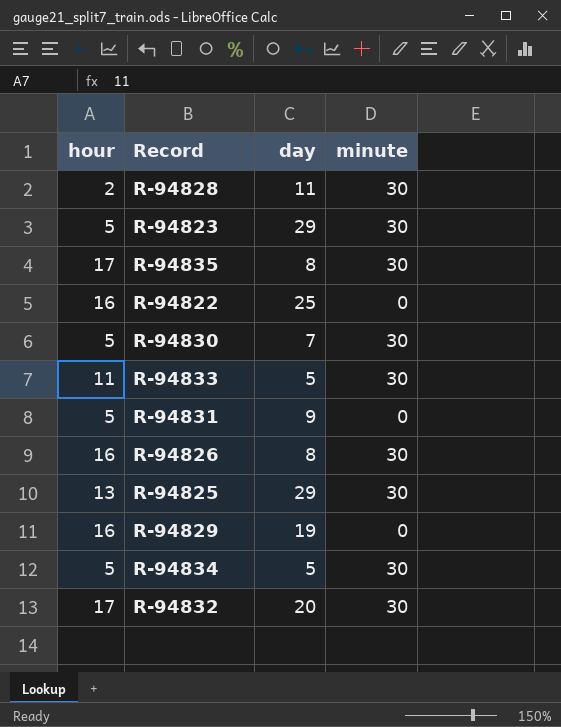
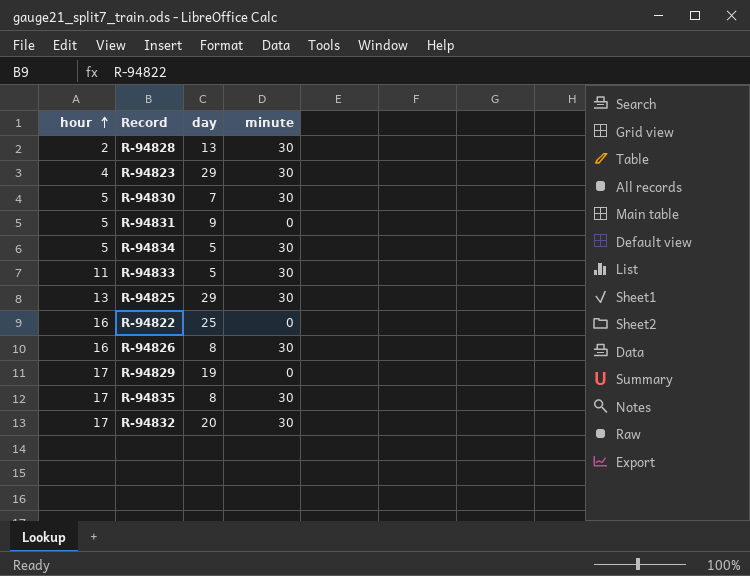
row order: none -> hour ascending
R-94828 | day: 11 -> 13
R-94823 | hour: 5 -> 4
R-94829 | hour: 16 -> 17

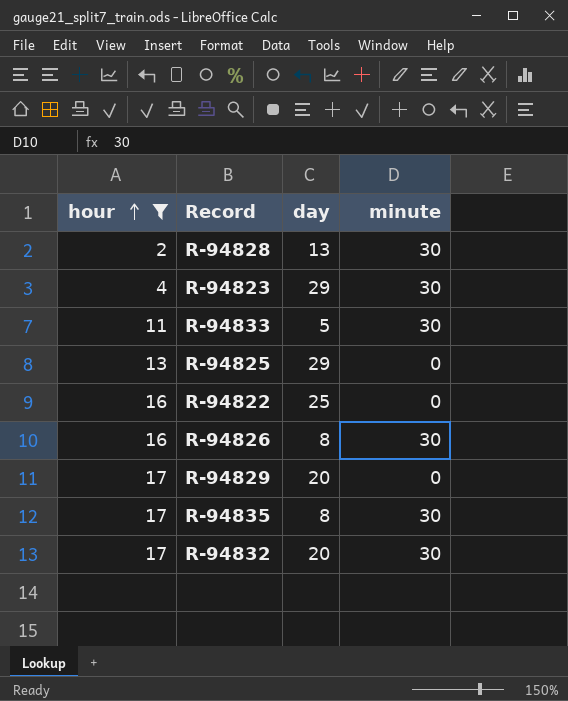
filter: none -> hour != 5
R-94825 | minute: 30 -> 0
R-94829 | day: 19 -> 20

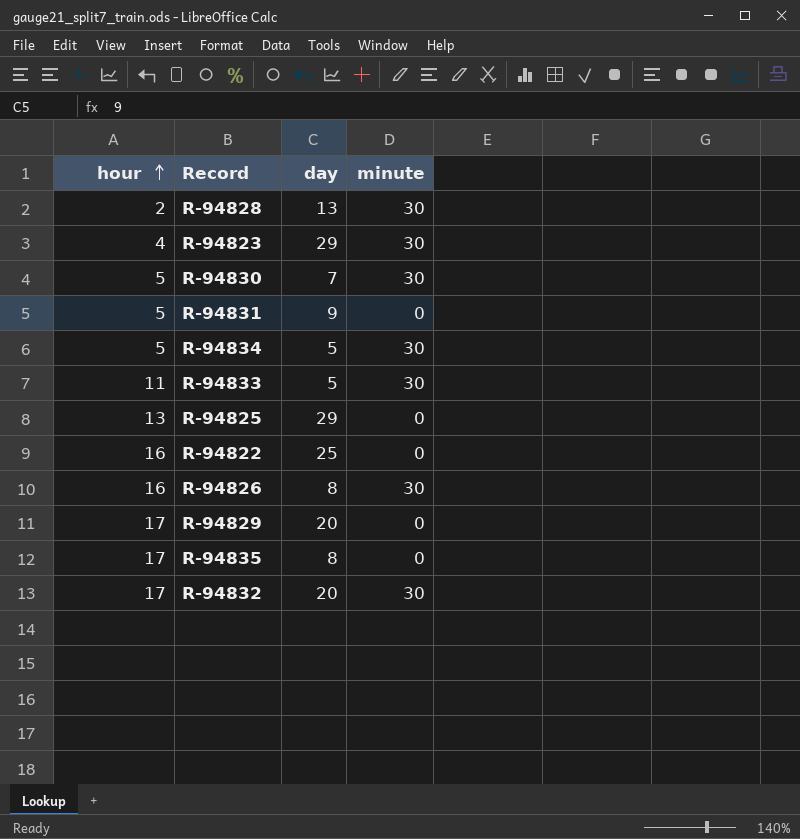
filter: hour != 5 -> none
R-94835 | minute: 30 -> 0

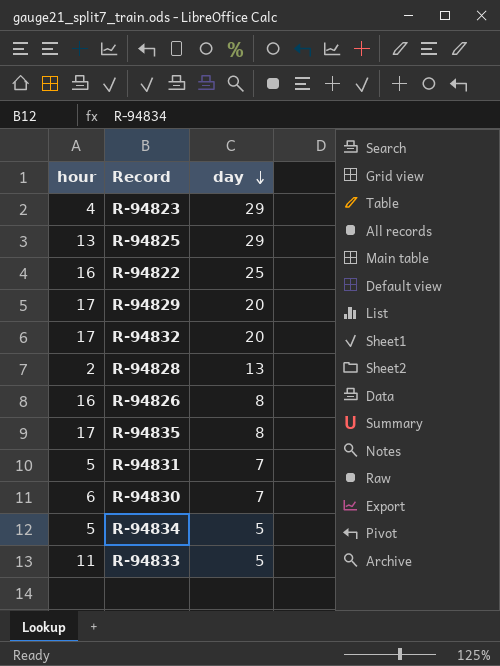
row order: hour ascending -> day descending
column minute | position: 4 -> none
R-94831 | day: 9 -> 7
R-94830 | hour: 5 -> 6

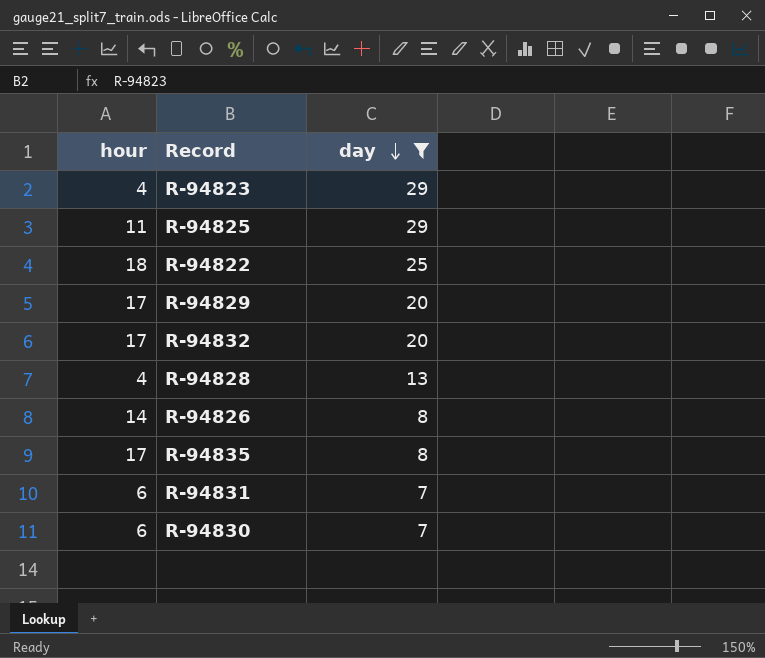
filter: none -> day != 5
R-94825 | hour: 13 -> 11
R-94822 | hour: 16 -> 18
R-94828 | hour: 2 -> 4
R-94826 | hour: 16 -> 14
R-94831 | hour: 5 -> 6

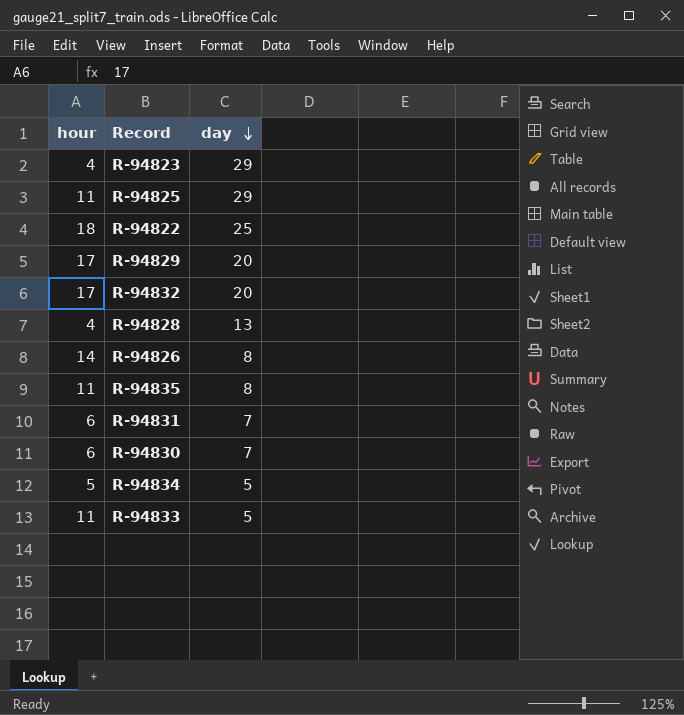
filter: day != 5 -> none
R-94835 | hour: 17 -> 11

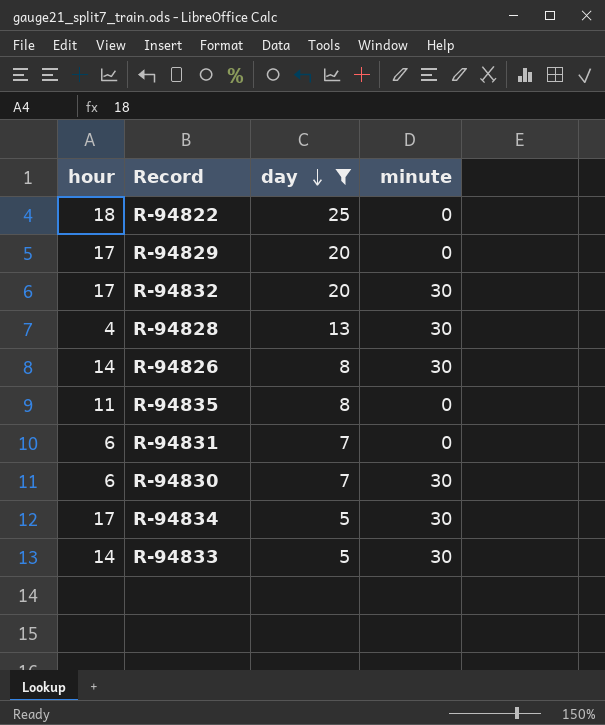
filter: none -> day != 29
column minute | position: none -> 4
R-94834 | hour: 5 -> 17
R-94833 | hour: 11 -> 14

